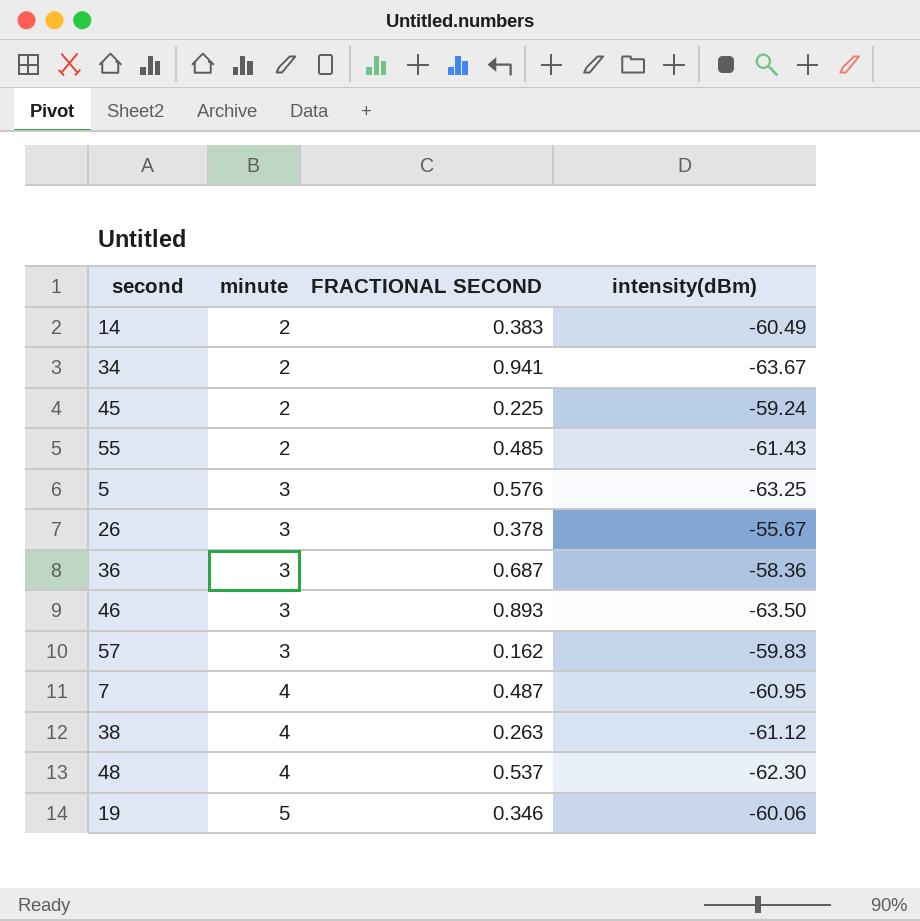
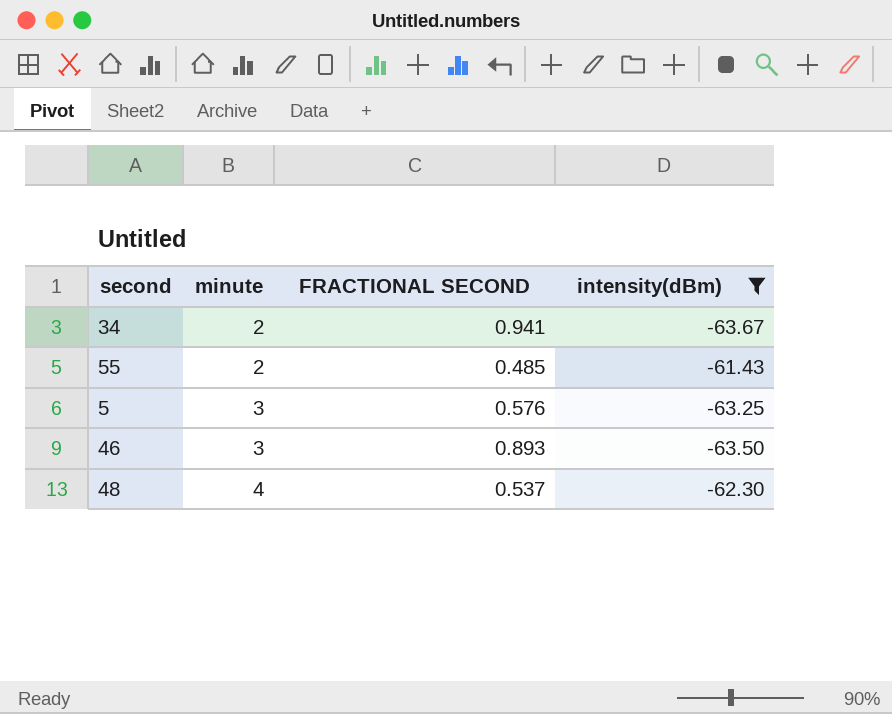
filter: none -> intensity(dBm) <= -61.43

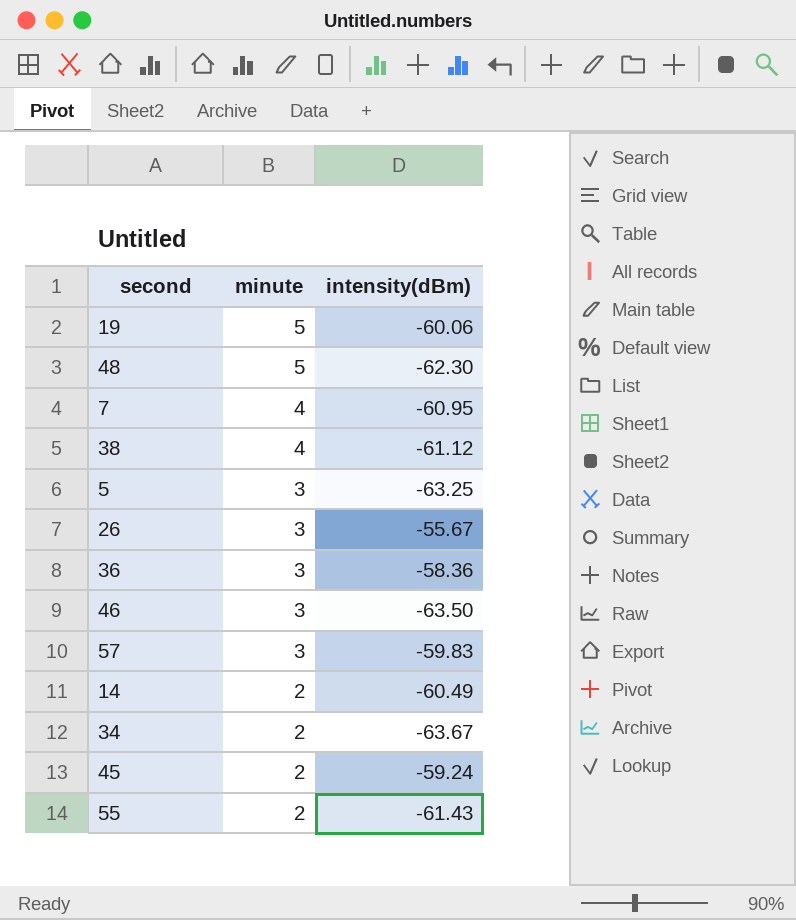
filter: intensity(dBm) <= -61.43 -> none
row order: minute ascending -> minute descending
column FRACTIONAL SECOND | position: 3 -> none
48 | minute: 4 -> 5

